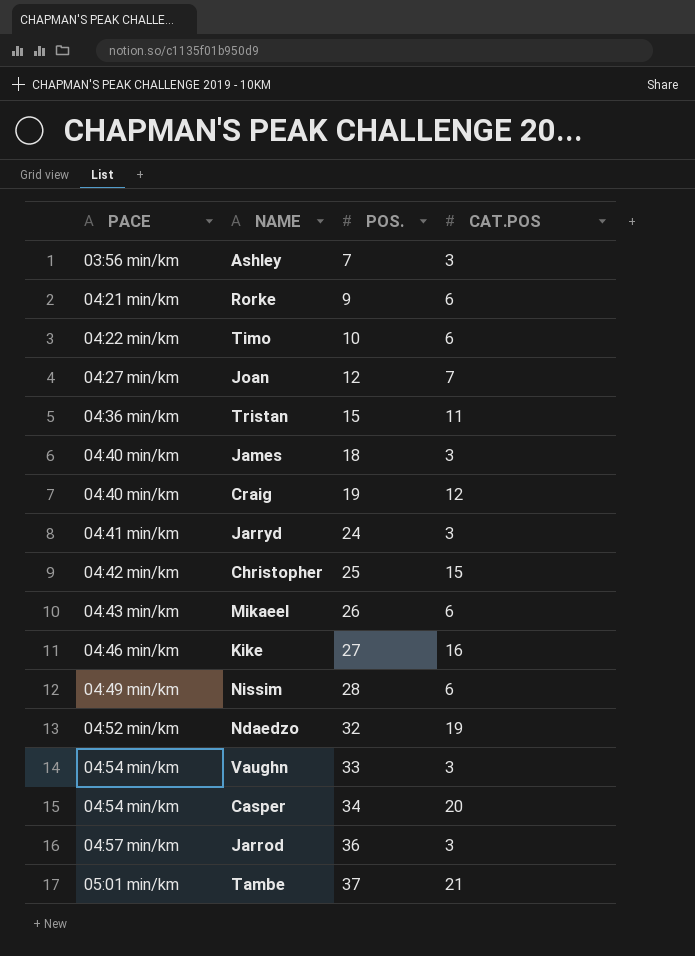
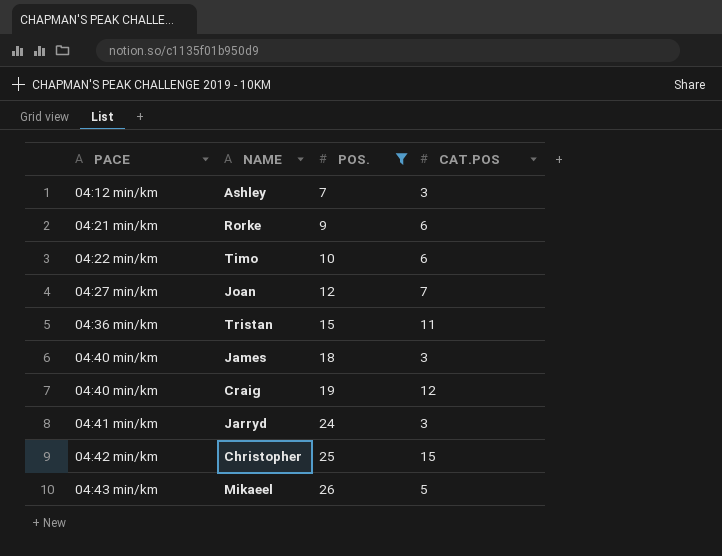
filter: none -> POS. <= 26
Ashley | PACE: 03:56 min/km -> 04:12 min/km
Mikaeel | CAT.POS: 6 -> 5

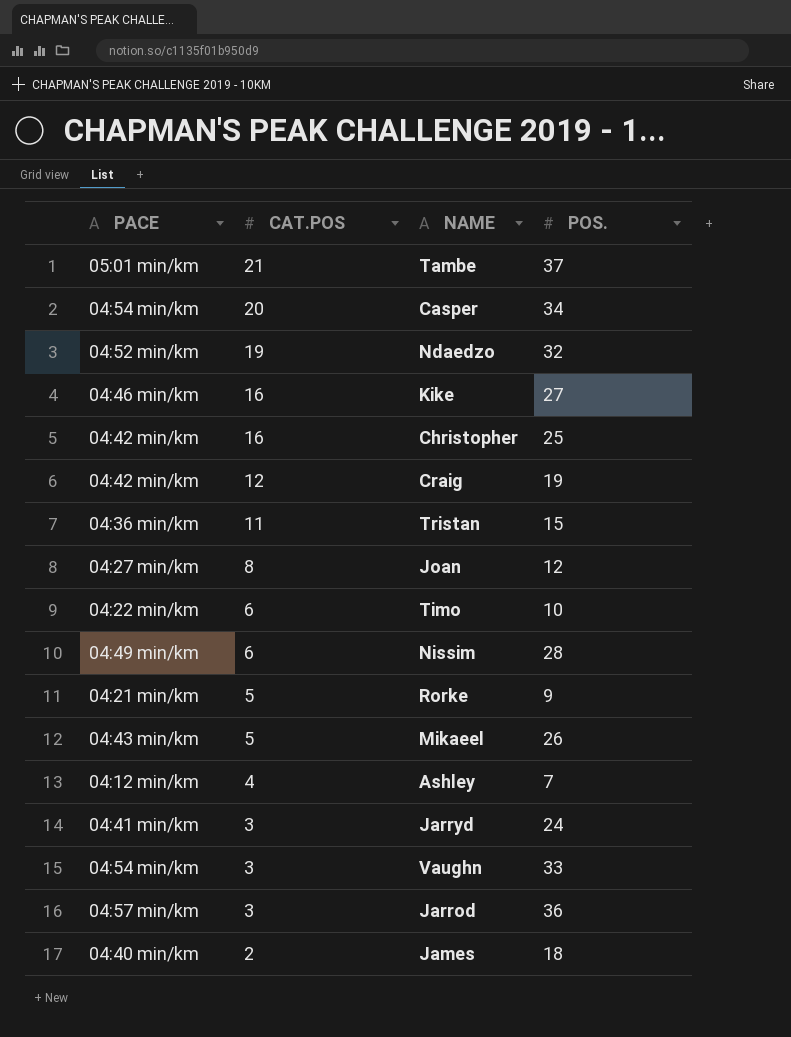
filter: POS. <= 26 -> none
row order: PACE ascending -> CAT.POS descending
column CAT.POS | position: 4 -> 2
Christopher | CAT.POS: 15 -> 16
Craig | PACE: 04:40 min/km -> 04:42 min/km
Joan | CAT.POS: 7 -> 8
Rorke | CAT.POS: 6 -> 5
Ashley | CAT.POS: 3 -> 4
James | CAT.POS: 3 -> 2

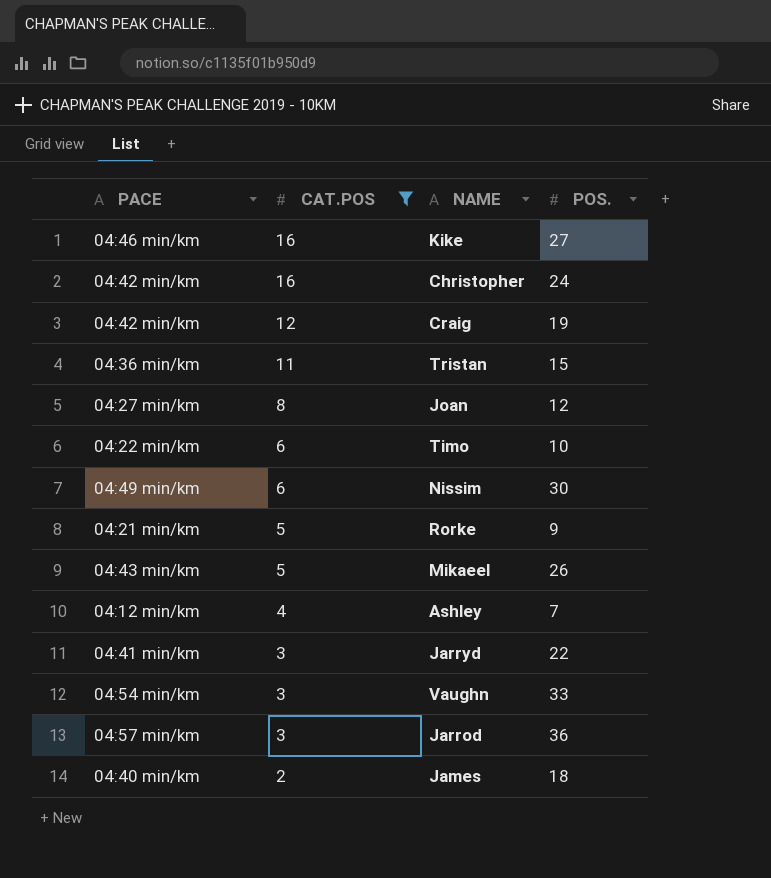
filter: none -> CAT.POS <= 16
Christopher | POS.: 25 -> 24
Nissim | POS.: 28 -> 30
Jarryd | POS.: 24 -> 22

